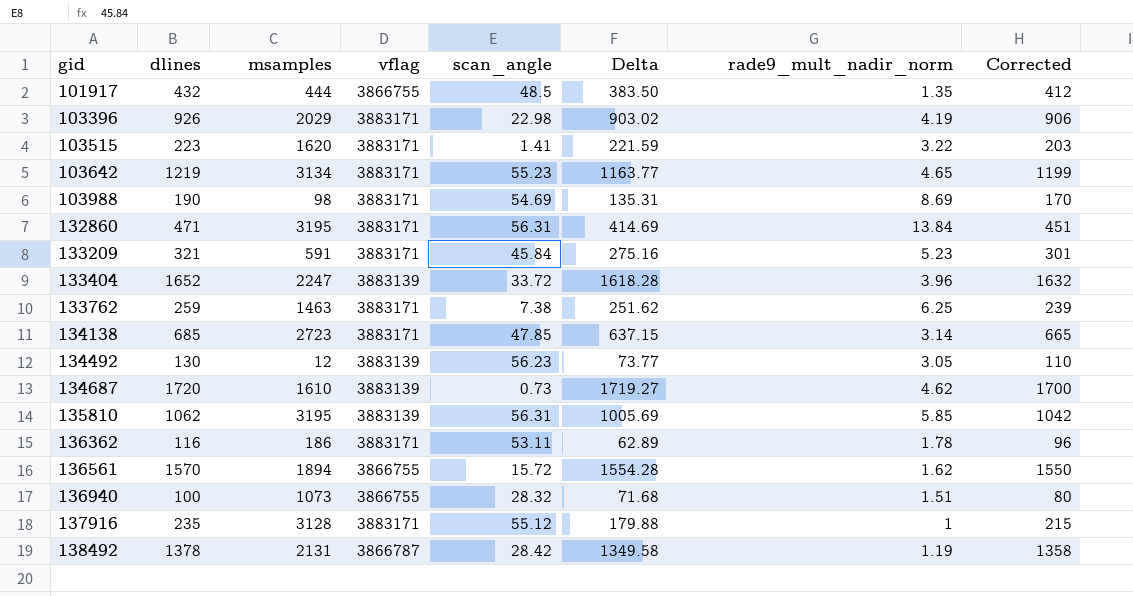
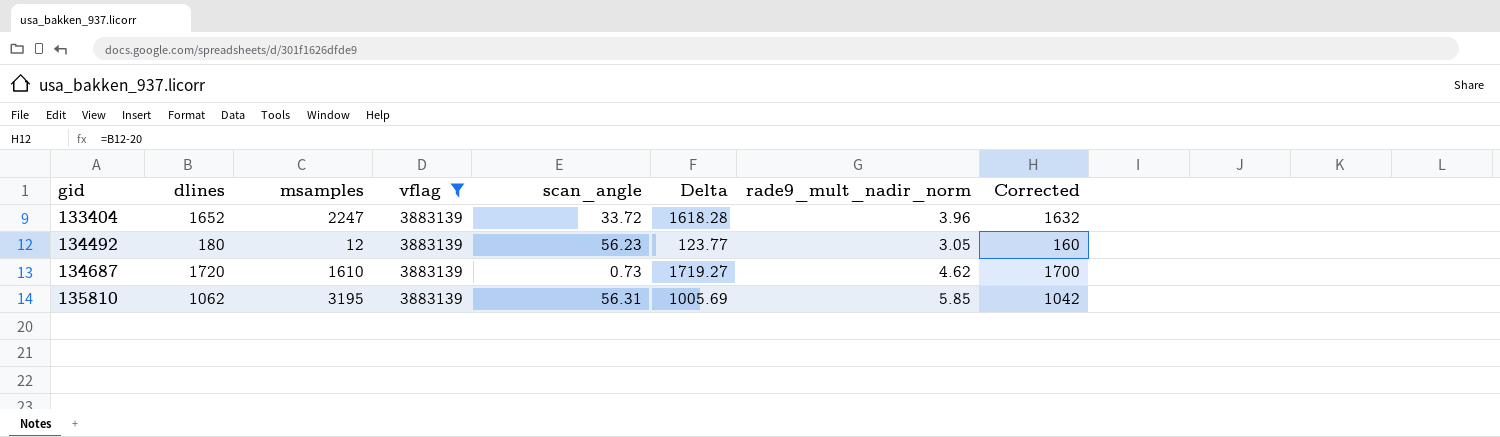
filter: none -> vflag = 3883139
134492 | dlines: 130 -> 180
134492 | Delta: 73.77 -> 123.77
134492 | Corrected: 110 -> 160

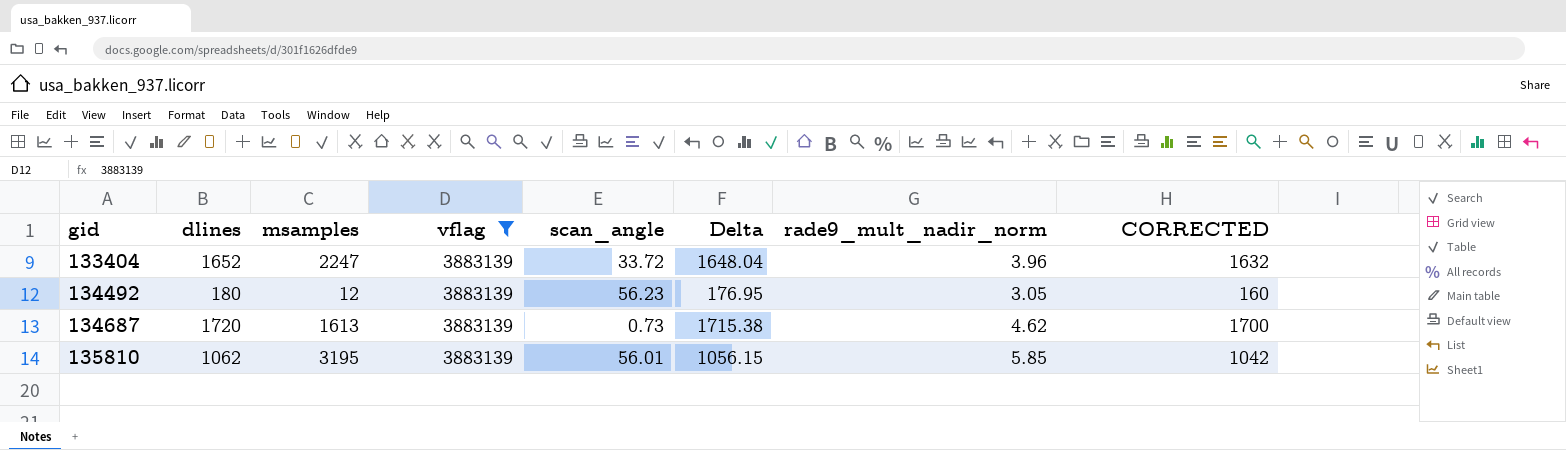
column Delta | formula: [dlines] - [scan_angle] -> [dlines] - [rade9_mult_nadir_norm]
column name: Corrected -> CORRECTED
134687 | msamples: 1610 -> 1613
135810 | scan_angle: 56.31 -> 56.01

